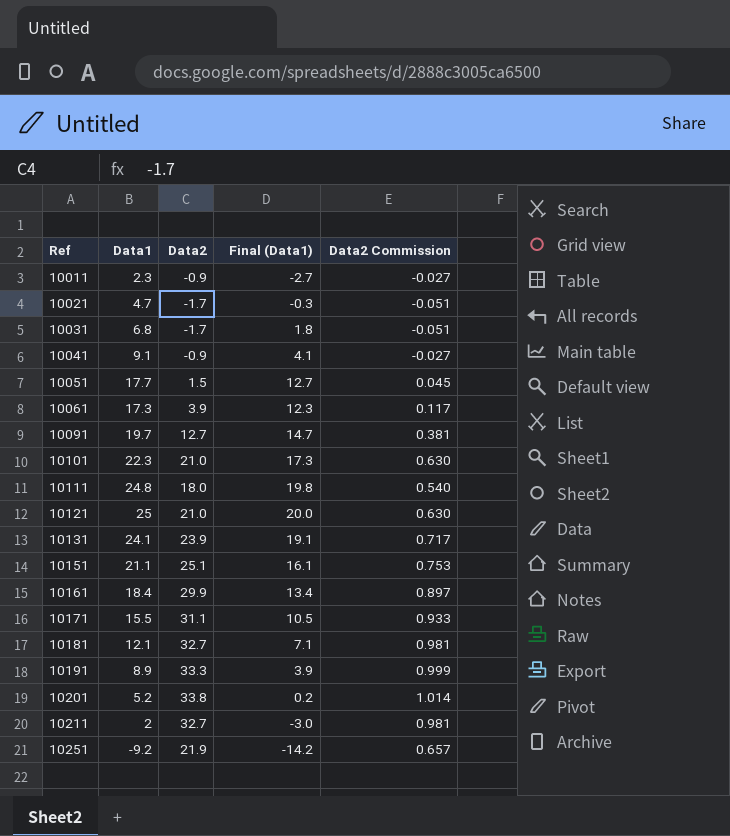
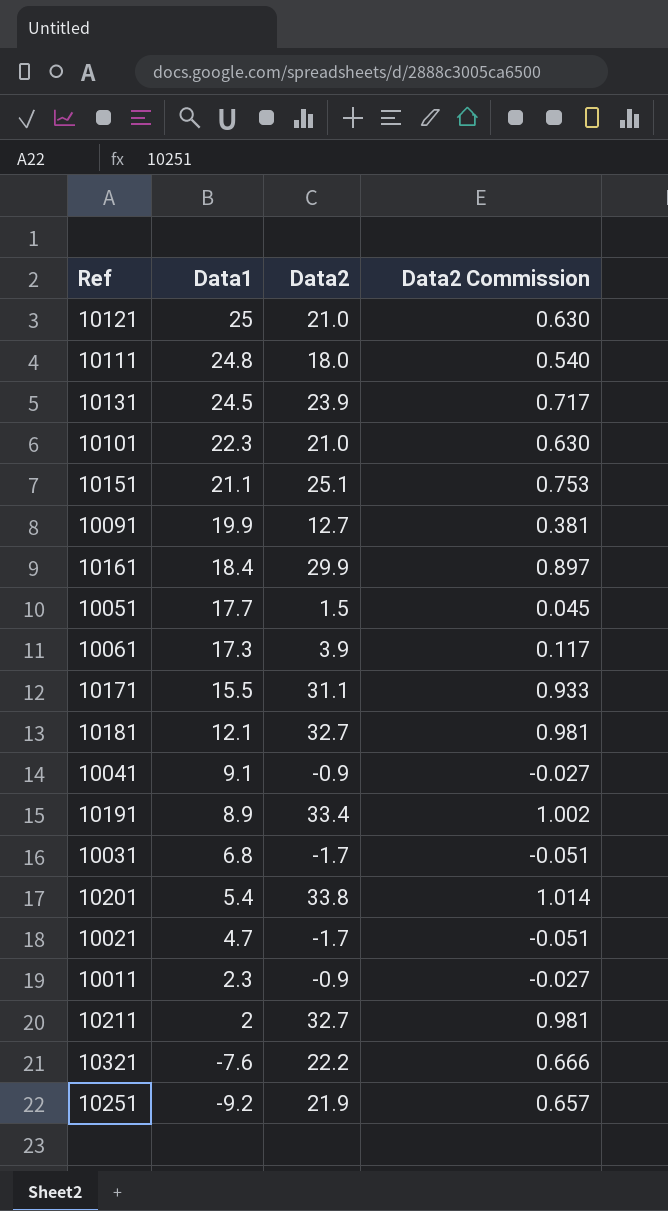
row order: Ref ascending -> Data1 descending
column Final (Data1) | formula: [Data1] - 5 -> none
10131 | Data1: 24.1 -> 24.5
10091 | Data1: 19.7 -> 19.9
10191 | Data2: 33.3 -> 33.4
10191 | Data2 Commission: 0.999 -> 1.002
10201 | Data1: 5.2 -> 5.4
row 10321: none -> -7.6 | 22.2 | 0.666

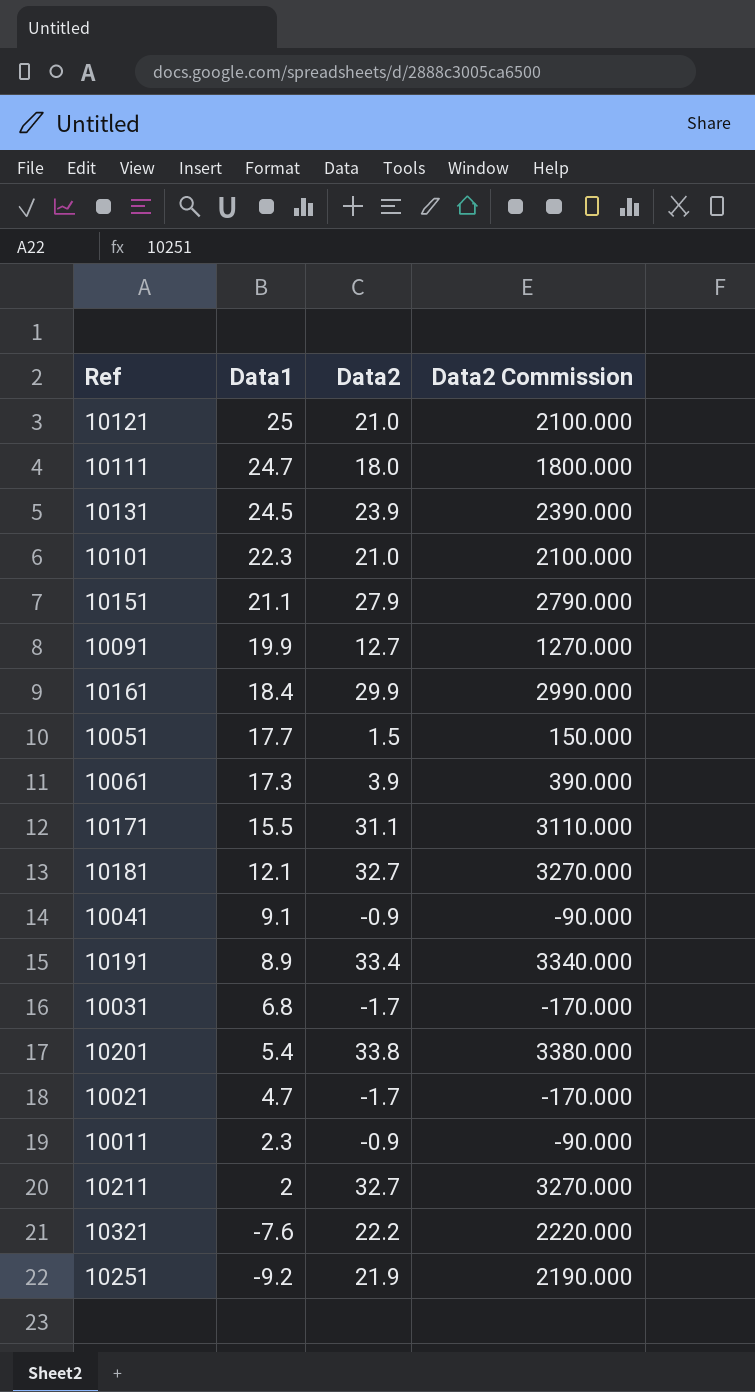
column Data2 Commission | formula: [Data2] * 0.03 -> [Data2] * 100
10111 | Data1: 24.8 -> 24.7
10151 | Data2: 25.1 -> 27.9

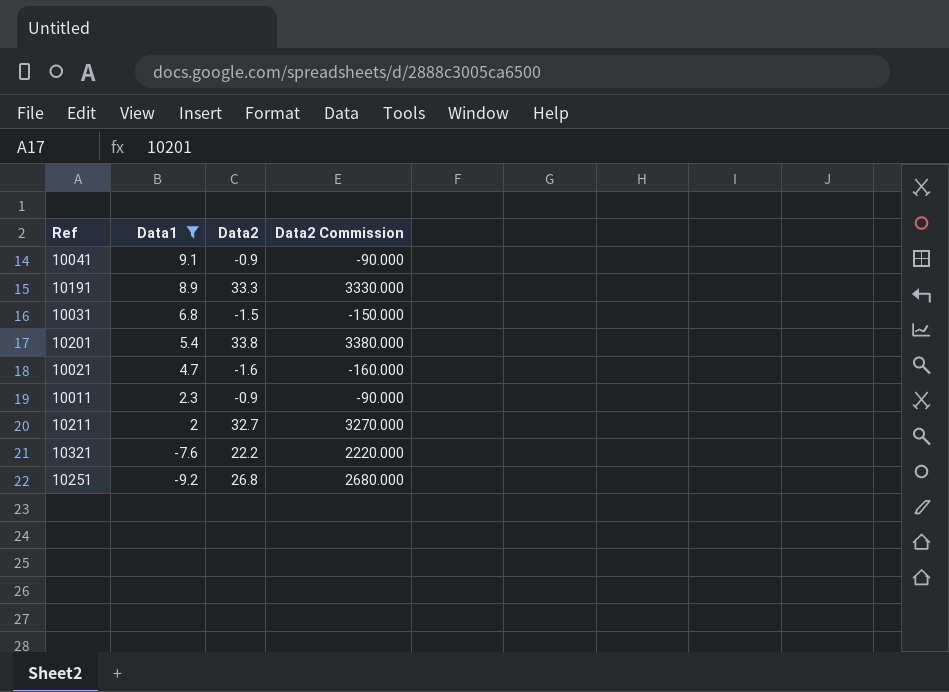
filter: none -> Data1 <= 9.1
10191 | Data2: 33.4 -> 33.3
10191 | Data2 Commission: 3340.000 -> 3330.000
10031 | Data2: -1.7 -> -1.5
10031 | Data2 Commission: -170.000 -> -150.000
10021 | Data2: -1.7 -> -1.6
10021 | Data2 Commission: -170.000 -> -160.000
10251 | Data2: 21.9 -> 26.8
10251 | Data2 Commission: 2190.000 -> 2680.000

